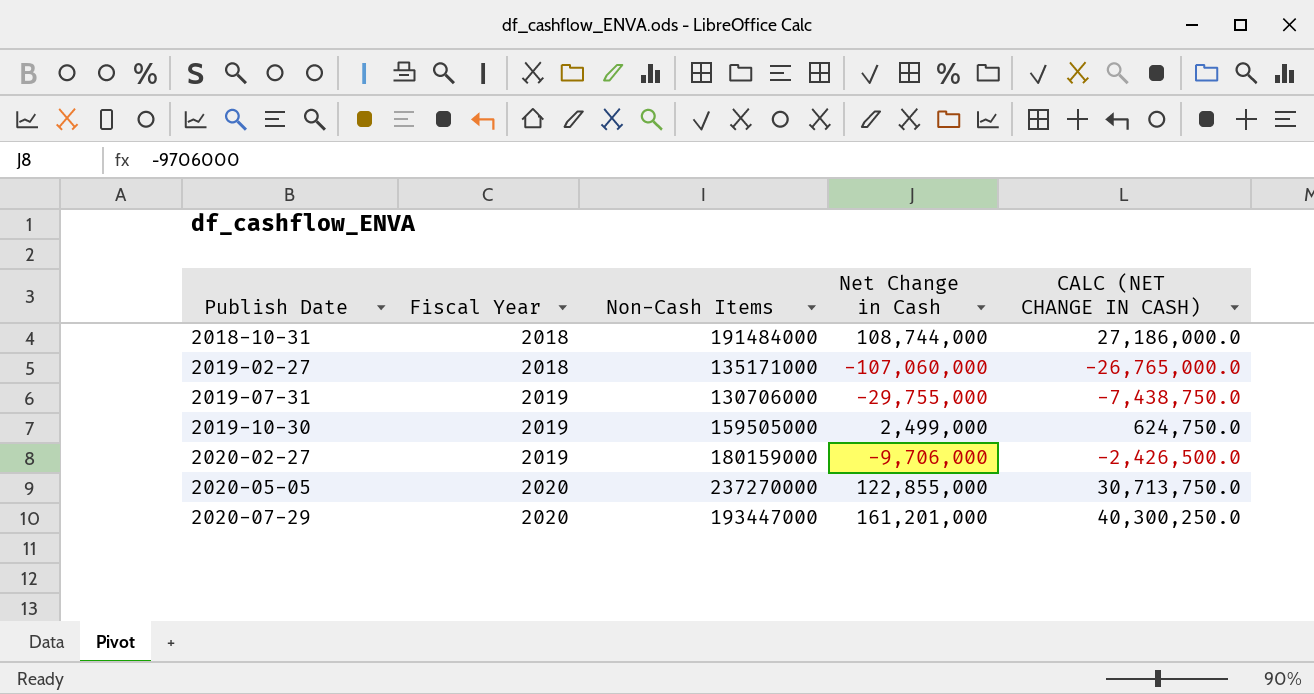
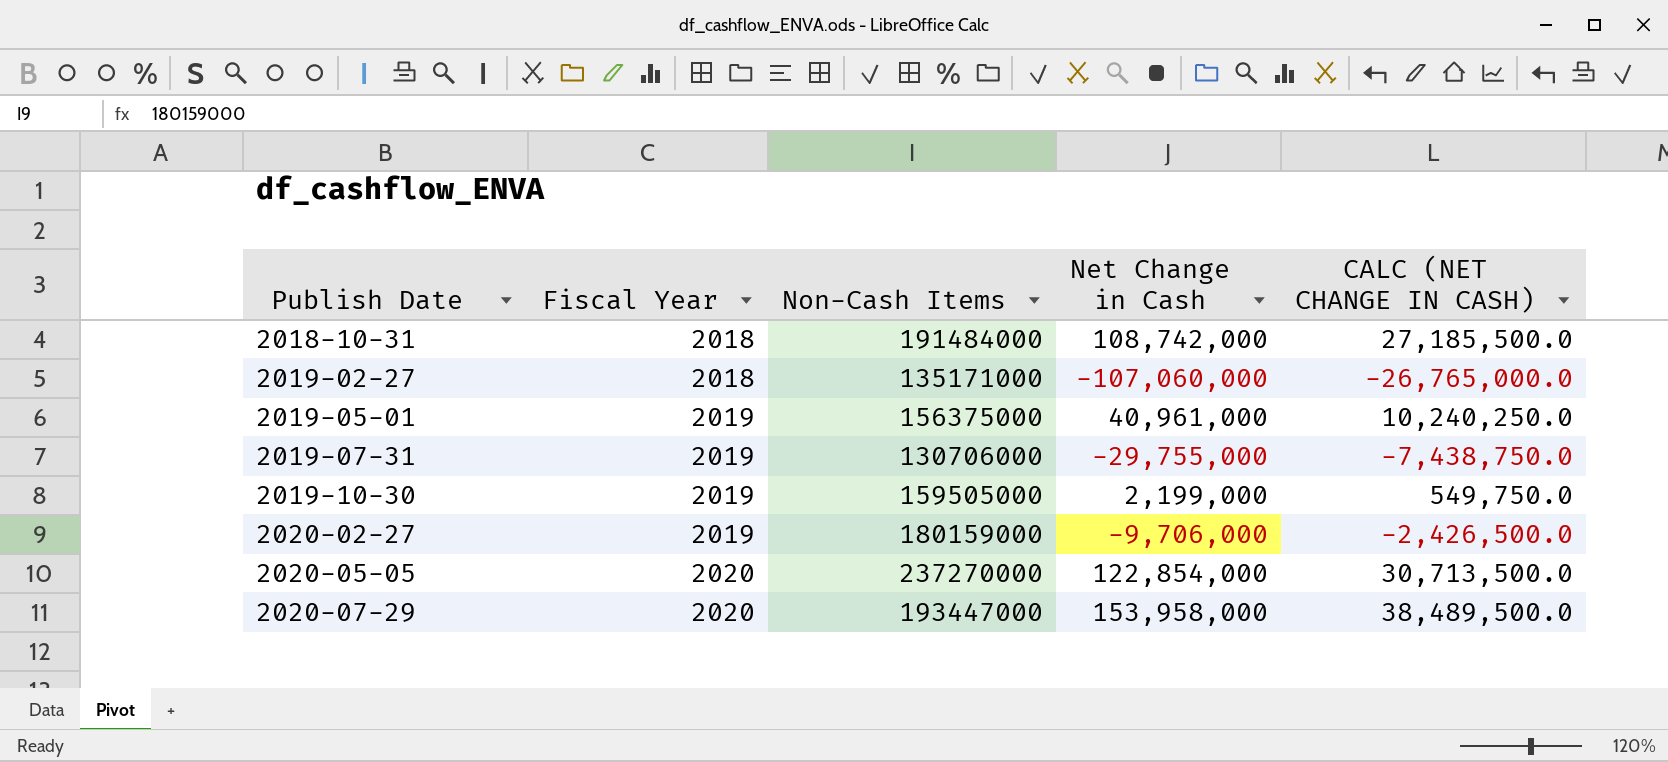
2018-10-31 | Net Change in Cash: 108,744,000 -> 108,742,000
2018-10-31 | CALC (NET CHANGE IN CASH): 27,186,000.0 -> 27,185,500.0
row 2019-05-01: none -> 2019 | 156375000 | 40,961,000 | 10,240,250.0
2019-10-30 | Net Change in Cash: 2,499,000 -> 2,199,000
2019-10-30 | CALC (NET CHANGE IN CASH): 624,750.0 -> 549,750.0
2020-05-05 | Net Change in Cash: 122,855,000 -> 122,854,000
2020-05-05 | CALC (NET CHANGE IN CASH): 30,713,750.0 -> 30,713,500.0
2020-07-29 | Net Change in Cash: 161,201,000 -> 153,958,000
2020-07-29 | CALC (NET CHANGE IN CASH): 40,300,250.0 -> 38,489,500.0

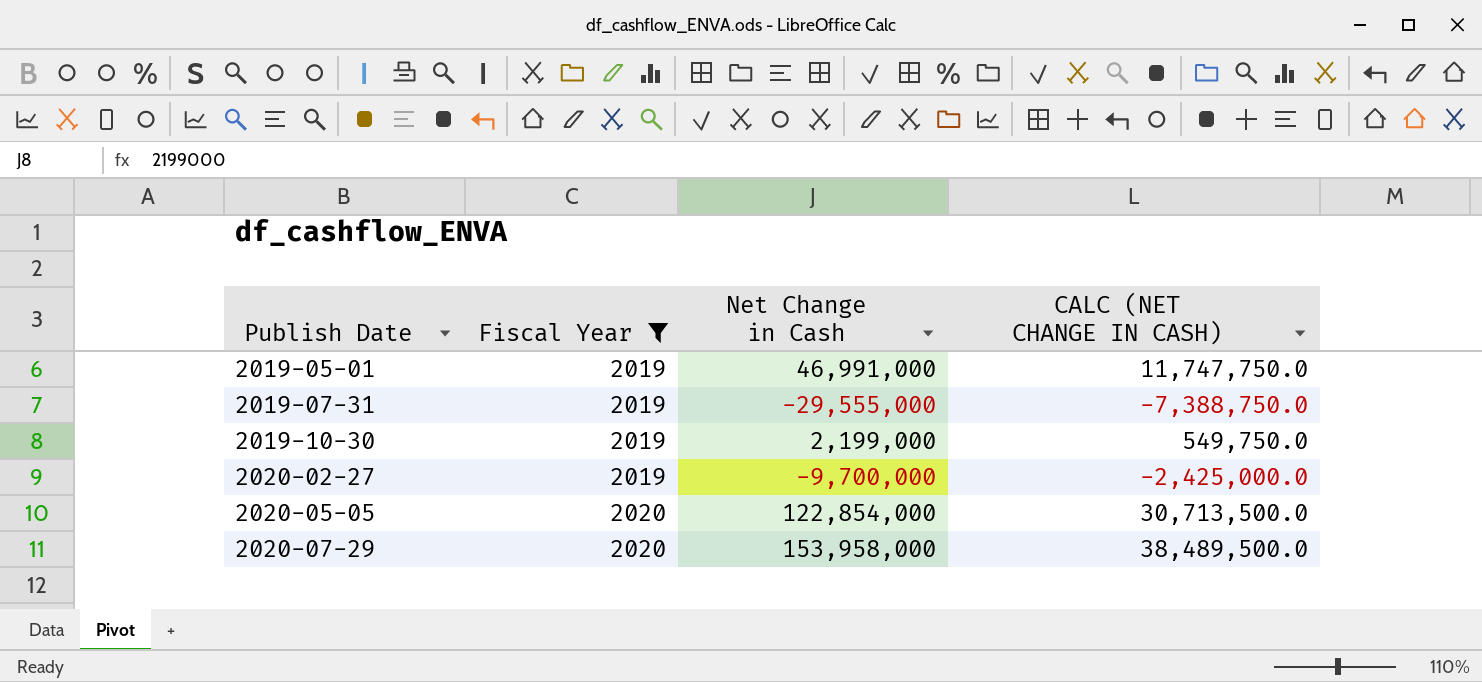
filter: none -> Fiscal Year != 2018
column Non-Cash Items | position: 3 -> none
2019-05-01 | Net Change in Cash: 40,961,000 -> 46,991,000
2019-05-01 | CALC (NET CHANGE IN CASH): 10,240,250.0 -> 11,747,750.0
2019-07-31 | Net Change in Cash: -29,755,000 -> -29,555,000
2019-07-31 | CALC (NET CHANGE IN CASH): -7,438,750.0 -> -7,388,750.0
2020-02-27 | Net Change in Cash: -9,706,000 -> -9,700,000
2020-02-27 | CALC (NET CHANGE IN CASH): -2,426,500.0 -> -2,425,000.0

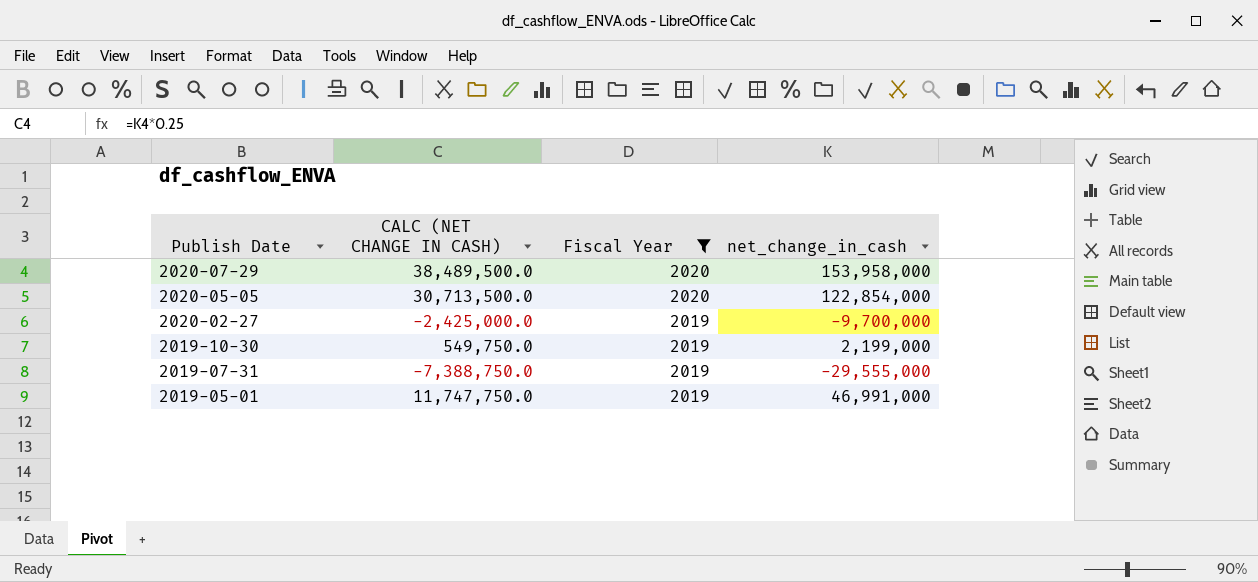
row order: Publish Date ascending -> Publish Date descending
column CALC (NET CHANGE IN CASH) | position: 4 -> 2
column name: Net Change in Cash -> net_change_in_cash

